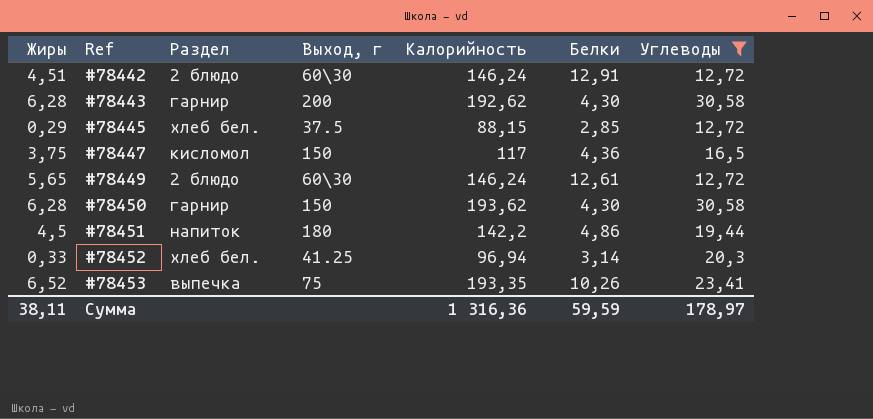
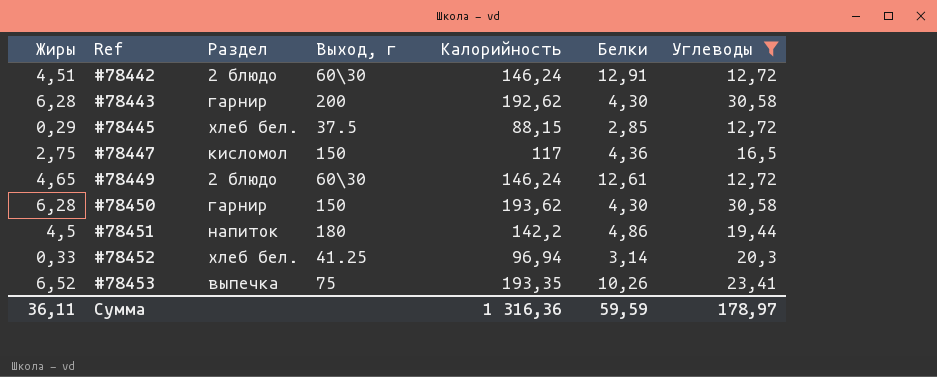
#78447 | Жиры: 3,75 -> 2,75
#78449 | Жиры: 5,65 -> 4,65
Сумма | Жиры: 38,11 -> 36,11

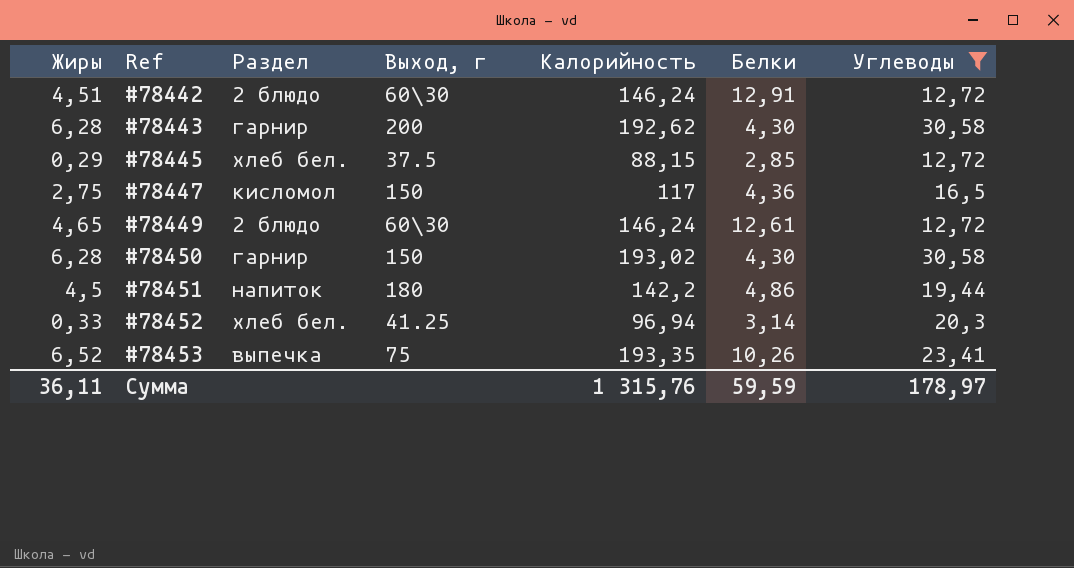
#78450 | Калорийность: 193,62 -> 193,02
Сумма | Калорийность: 1 316,36 -> 1 315,76

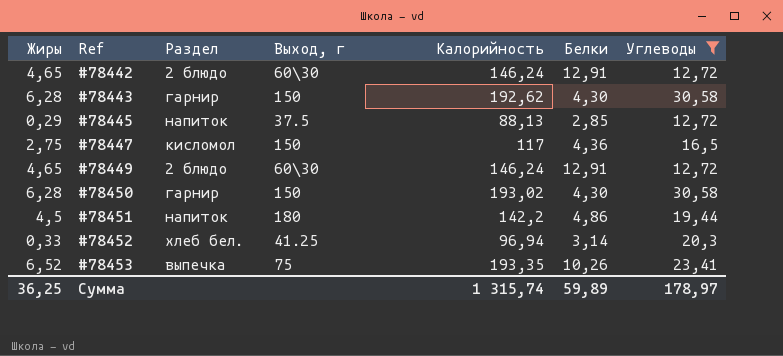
#78442 | Жиры: 4,51 -> 4,65
#78443 | Выход, г: 200 -> 150
#78445 | Раздел: хлеб бел. -> напиток
#78445 | Калорийность: 88,15 -> 88,13
#78449 | Белки: 12,61 -> 12,91
Сумма | Жиры: 36,11 -> 36,25
Сумма | Калорийность: 1 315,76 -> 1 315,74
Сумма | Белки: 59,59 -> 59,89

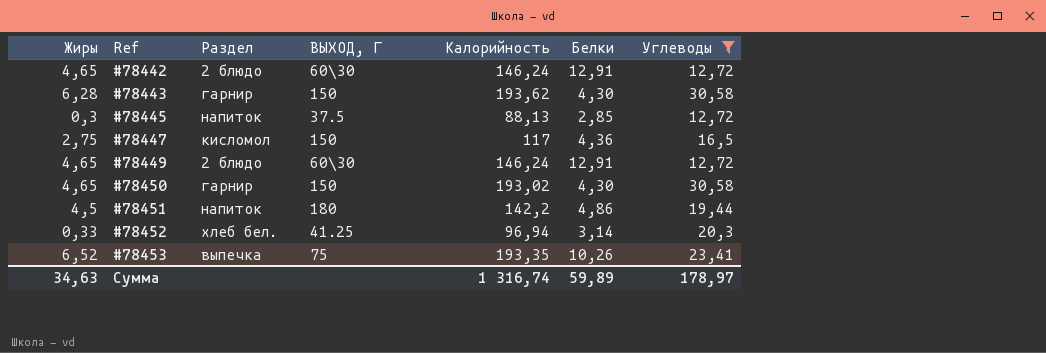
column name: Выход, г -> ВЫХОД, Г
#78443 | Калорийность: 192,62 -> 193,62
#78445 | Жиры: 0,29 -> 0,3
#78450 | Жиры: 6,28 -> 4,65
Сумма | Жиры: 36,25 -> 34,63
Сумма | Калорийность: 1 315,74 -> 1 316,74

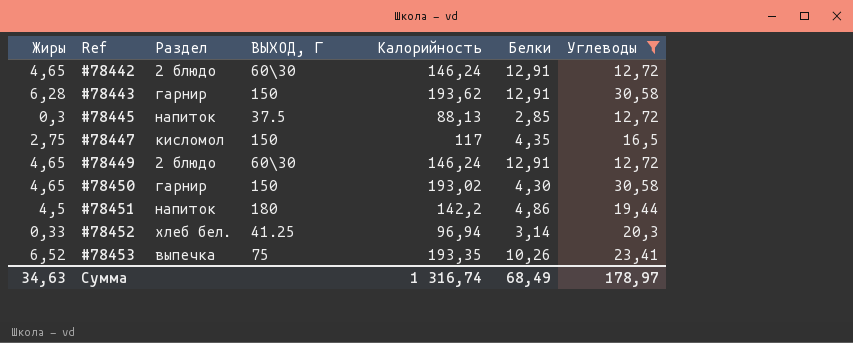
#78443 | Белки: 4,30 -> 12,91
#78447 | Белки: 4,36 -> 4,35
Сумма | Белки: 59,89 -> 68,49

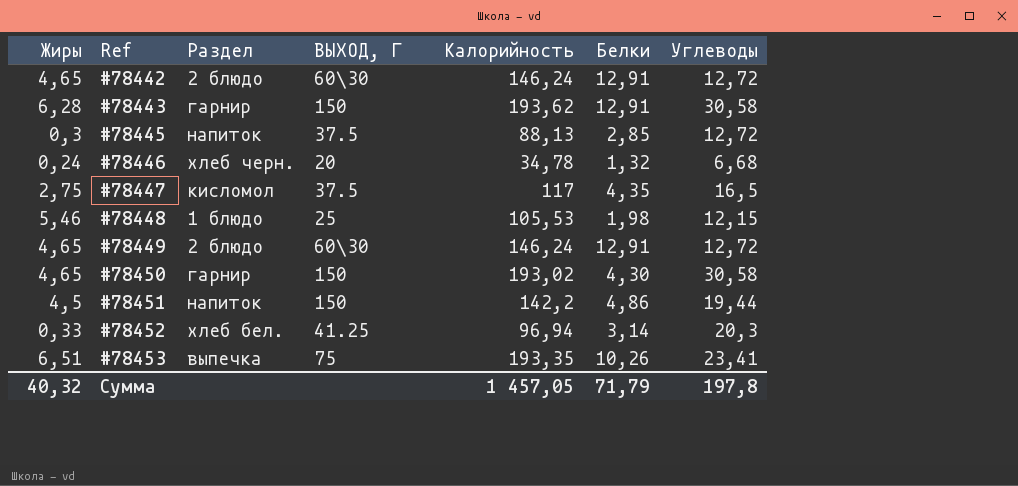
filter: Углеводы >= 12,72 -> none
#78447 | ВЫХОД, Г: 150 -> 37.5
#78451 | ВЫХОД, Г: 180 -> 150
#78453 | Жиры: 6,52 -> 6,51
Сумма | Жиры: 34,63 -> 40,32
Сумма | Калорийность: 1 316,74 -> 1 457,05
Сумма | Белки: 68,49 -> 71,79
Сумма | Углеводы: 178,97 -> 197,8

